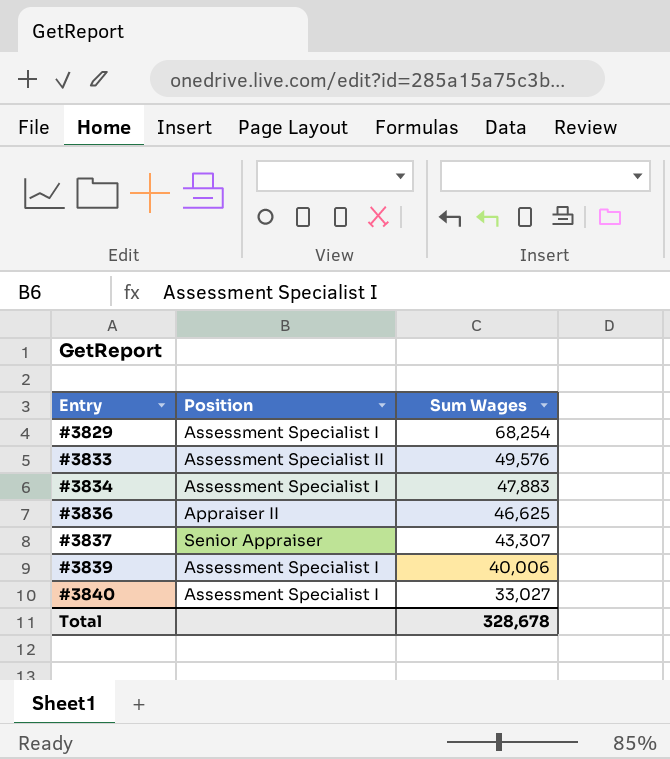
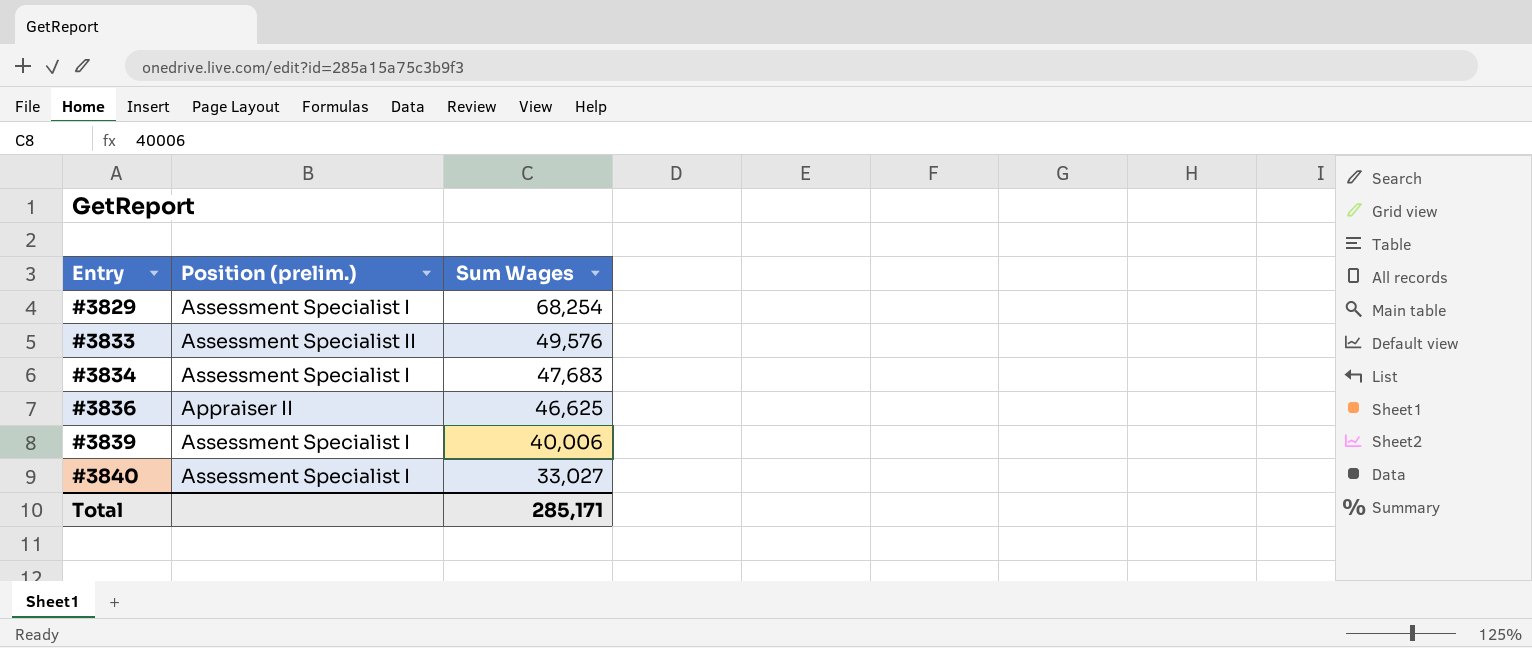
column name: Position -> Position (prelim.)
row #3837: Senior Appraiser | 43,307 -> none
#3834 | Sum Wages: 47,883 -> 47,683
Total | Sum Wages: 328,678 -> 285,171

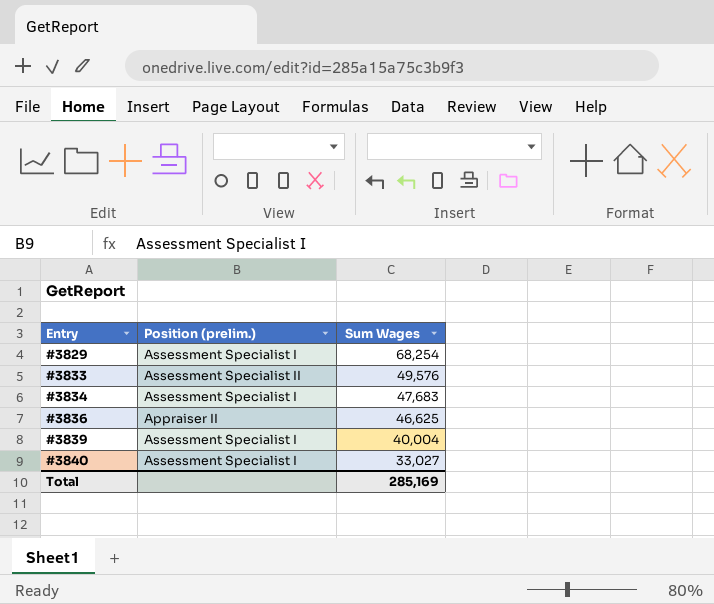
#3839 | Sum Wages: 40,006 -> 40,004
Total | Sum Wages: 285,171 -> 285,169

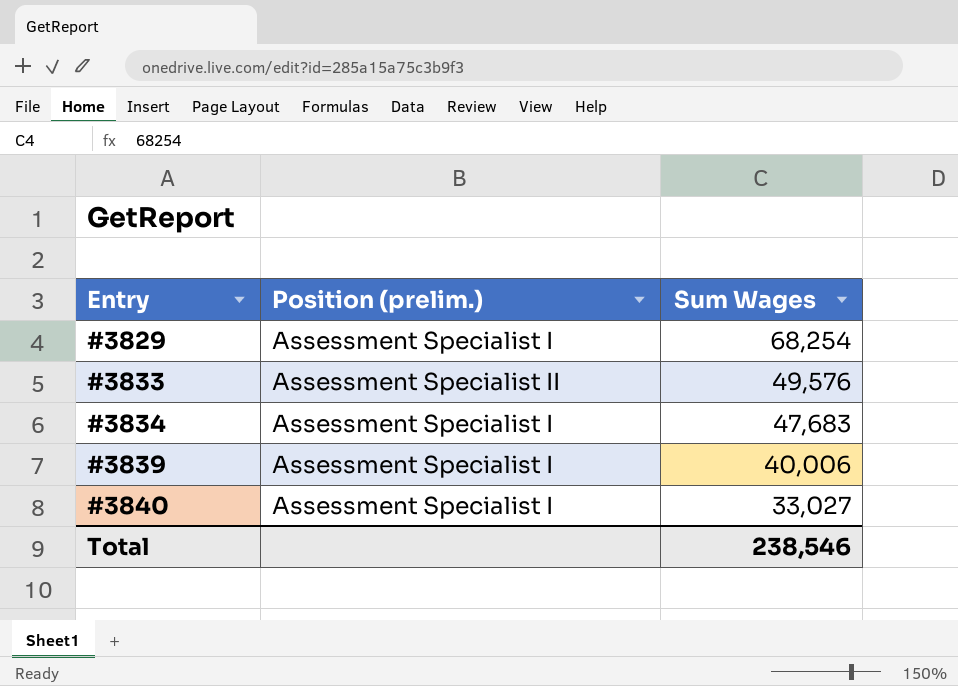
row #3836: Appraiser II | 46,625 -> none
#3839 | Sum Wages: 40,004 -> 40,006
Total | Sum Wages: 285,169 -> 238,546

